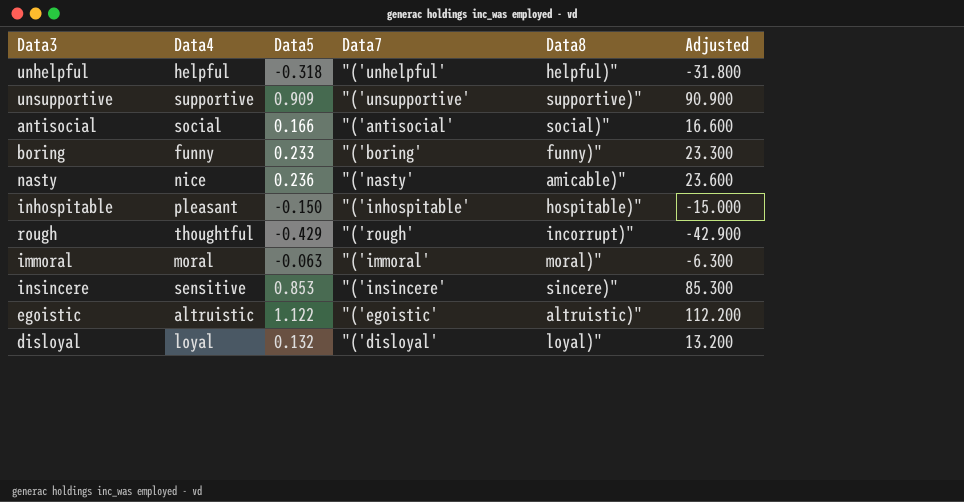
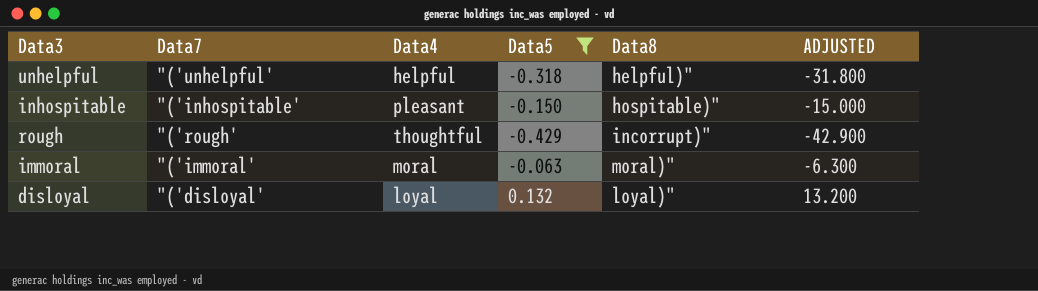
filter: none -> Data5 <= 0.132
column Data7 | position: 4 -> 2
column name: Adjusted -> ADJUSTED

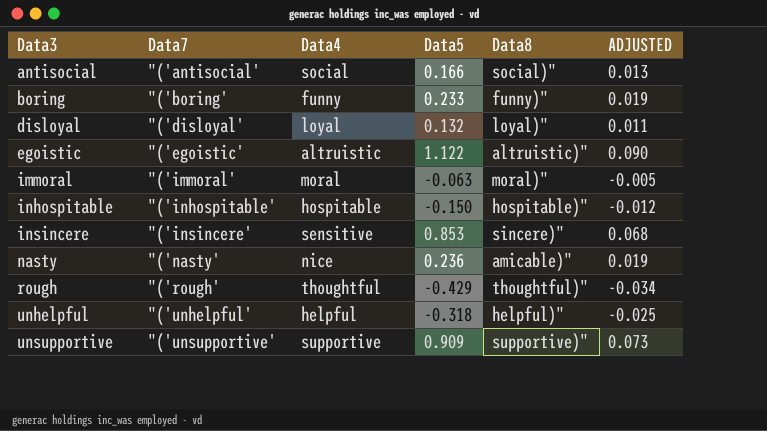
filter: Data5 <= 0.132 -> none
row order: none -> Data3 ascending
column ADJUSTED | formula: [Data5] * 100 -> [Data5] * 0.08
inhospitable | Data4: pleasant -> hospitable
rough | Data8: incorrupt)" -> thoughtful)"

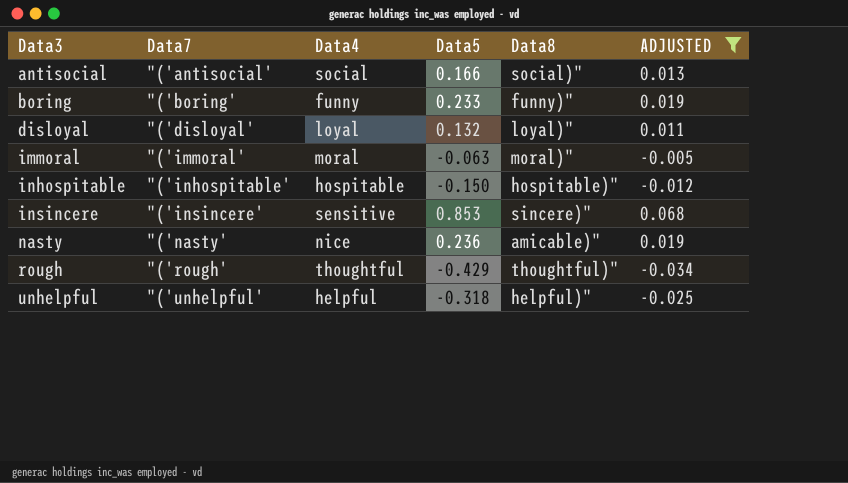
filter: none -> ADJUSTED <= 0.068

